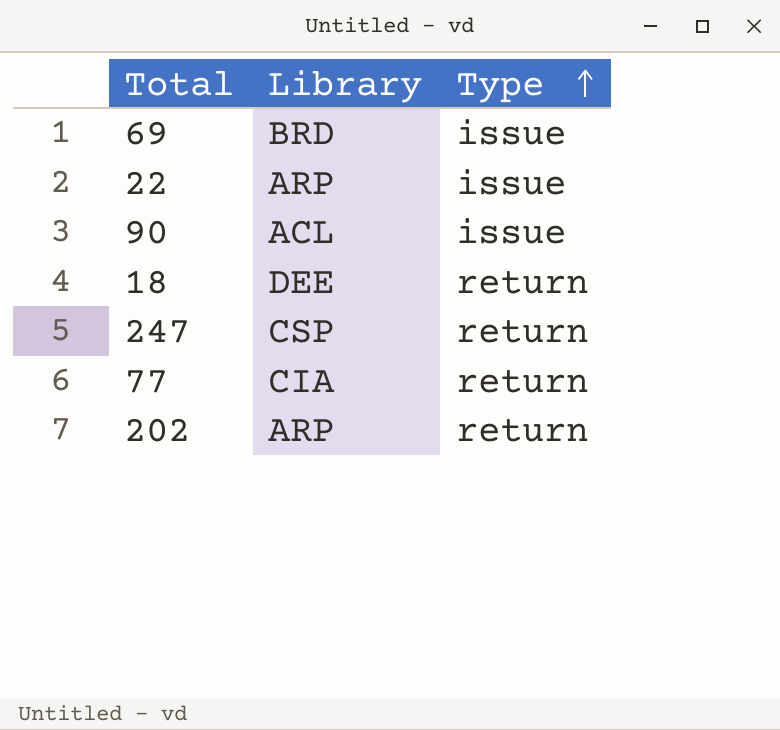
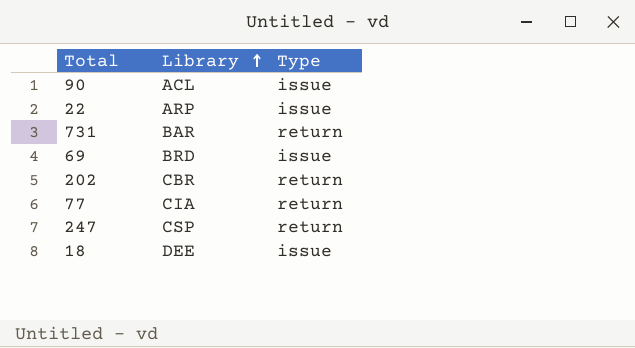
row order: Type ascending -> Library ascending
row 731: none -> BAR | return
202 | Library: ARP -> CBR
18 | Type: return -> issue

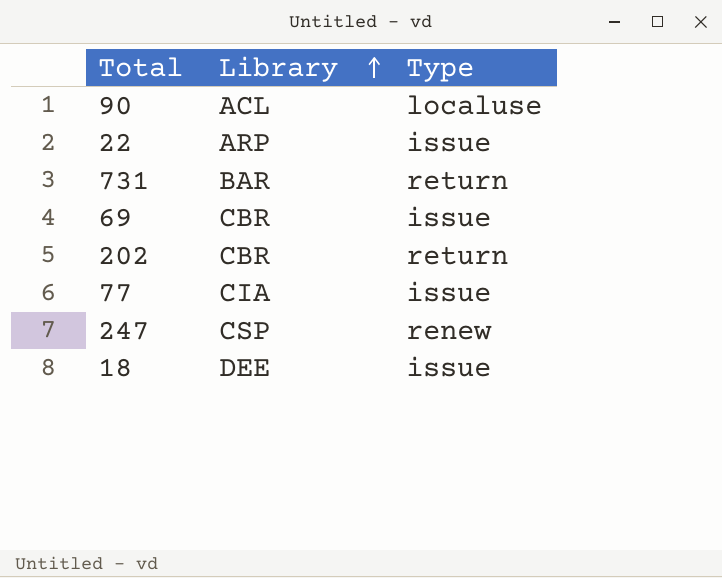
90 | Type: issue -> localuse
69 | Library: BRD -> CBR
77 | Type: return -> issue
247 | Type: return -> renew

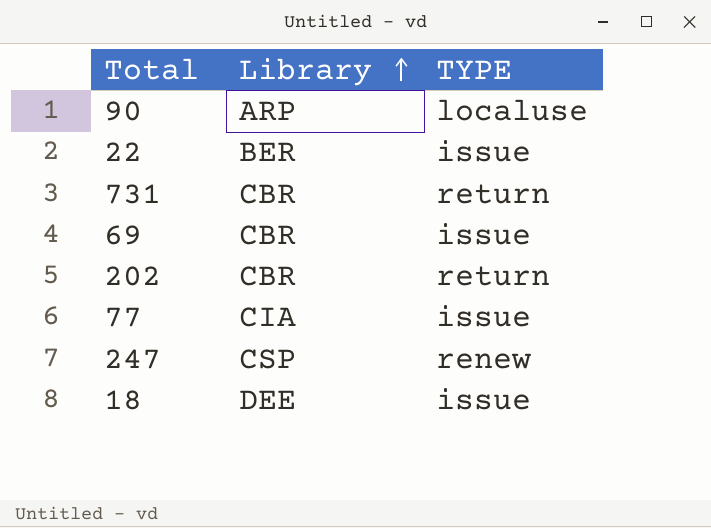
column name: Type -> TYPE
90 | Library: ACL -> ARP
22 | Library: ARP -> BER
731 | Library: BAR -> CBR

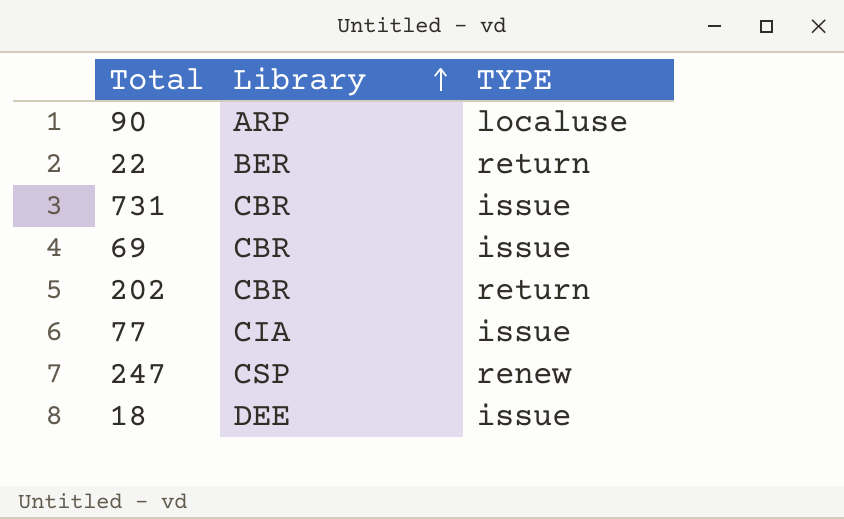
22 | TYPE: issue -> return
731 | TYPE: return -> issue

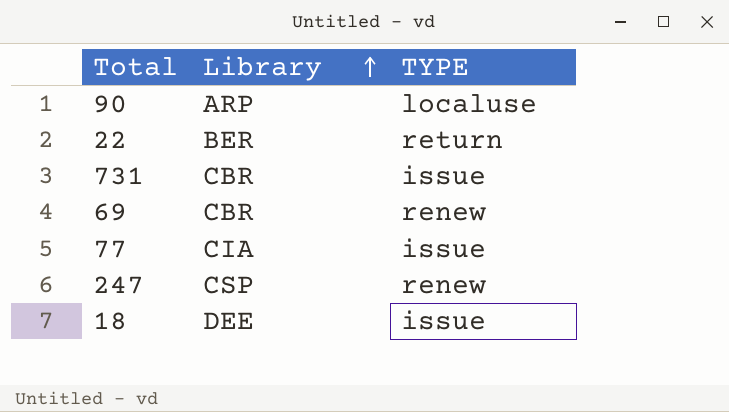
row 202: CBR | return -> none
69 | TYPE: issue -> renew

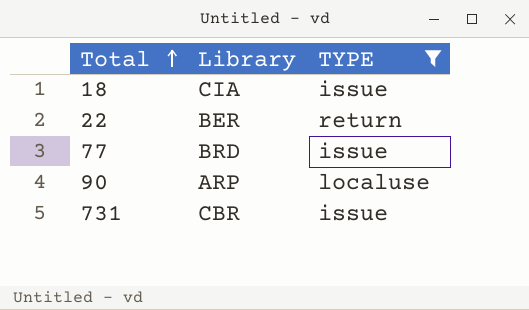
filter: none -> TYPE != renew
row order: Library ascending -> Total ascending
18 | Library: DEE -> CIA
77 | Library: CIA -> BRD

